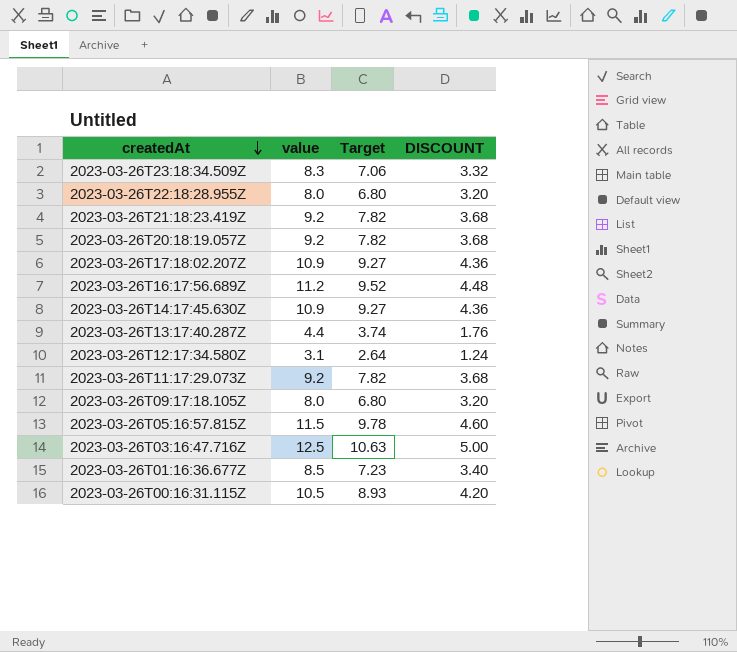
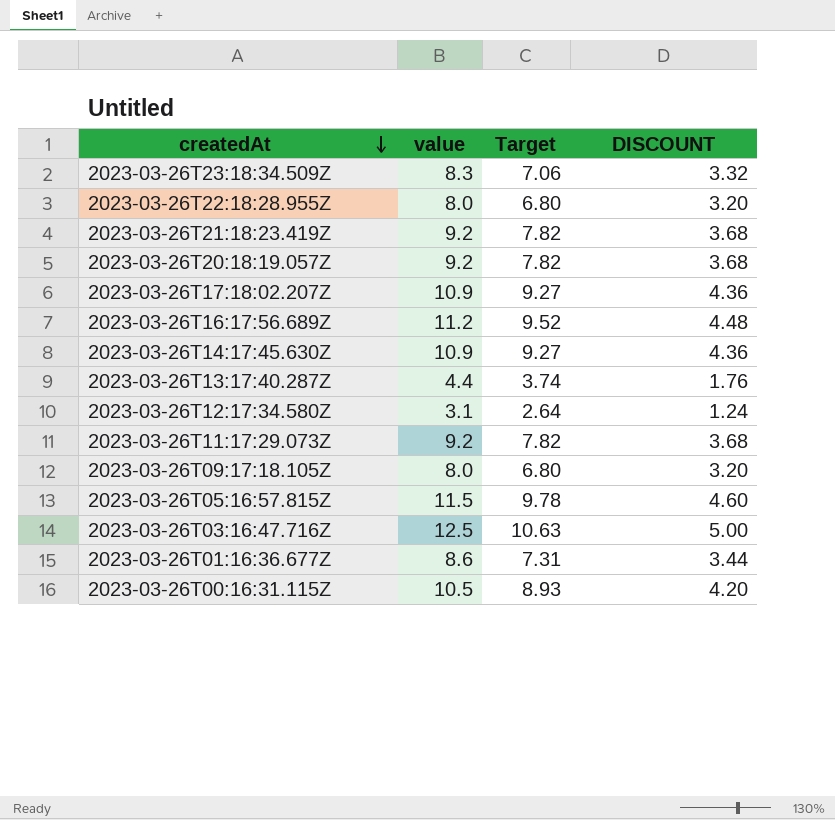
2023-03-26T01:16:36.677Z | value: 8.5 -> 8.6
2023-03-26T01:16:36.677Z | Target: 7.23 -> 7.31
2023-03-26T01:16:36.677Z | DISCOUNT: 3.40 -> 3.44

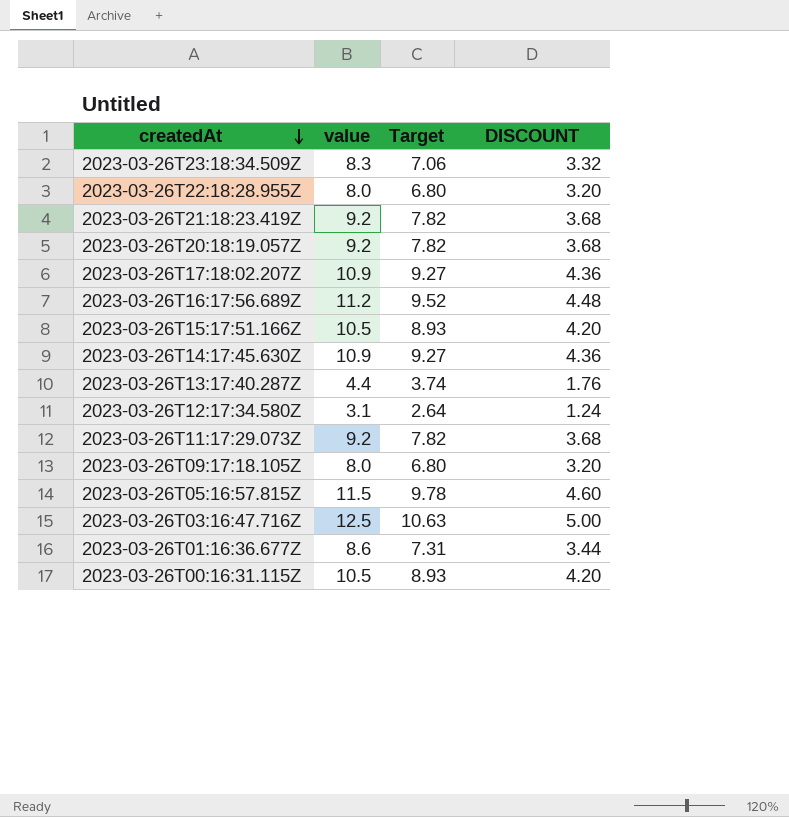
row 2023-03-26T15:17:51.166Z: none -> 10.5 | 8.93 | 4.20

